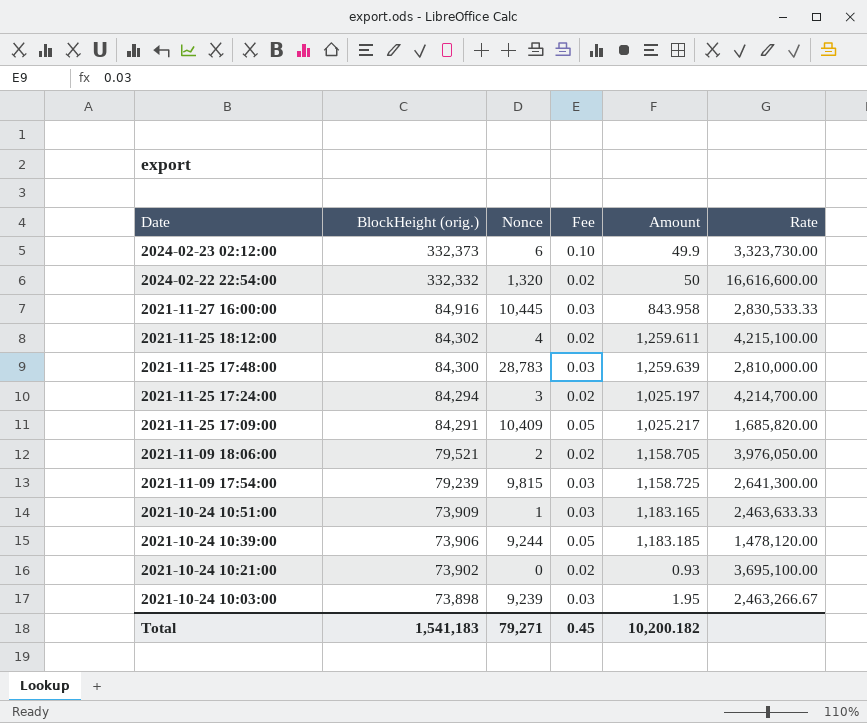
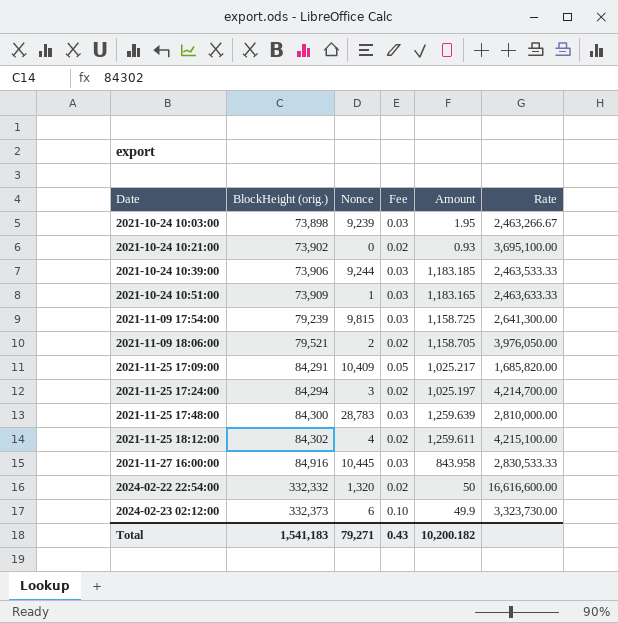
row order: Date descending -> Date ascending
2021-10-24 10:39:00 | Fee: 0.05 -> 0.03
2021-10-24 10:39:00 | Rate: 1,478,120.00 -> 2,463,533.33
Total | Fee: 0.45 -> 0.43

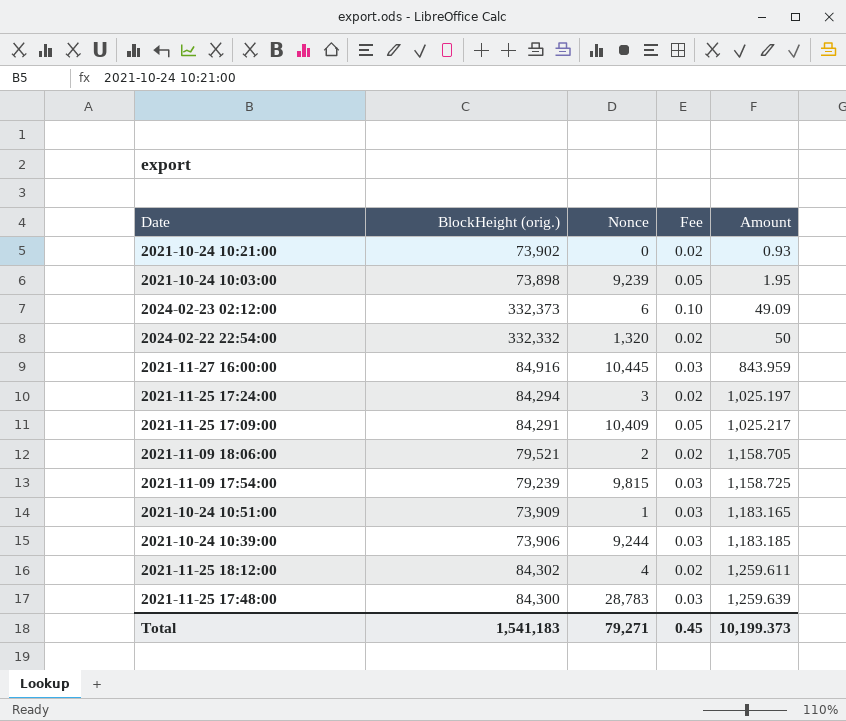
row order: Date ascending -> Amount ascending
column Rate | formula: [BlockHeight (orig.)] / [Fee] -> none
2021-10-24 10:03:00 | Fee: 0.03 -> 0.05
2024-02-23 02:12:00 | Amount: 49.9 -> 49.09
2021-11-27 16:00:00 | Amount: 843.958 -> 843.959
Total | Fee: 0.43 -> 0.45
Total | Amount: 10,200.182 -> 10,199.373

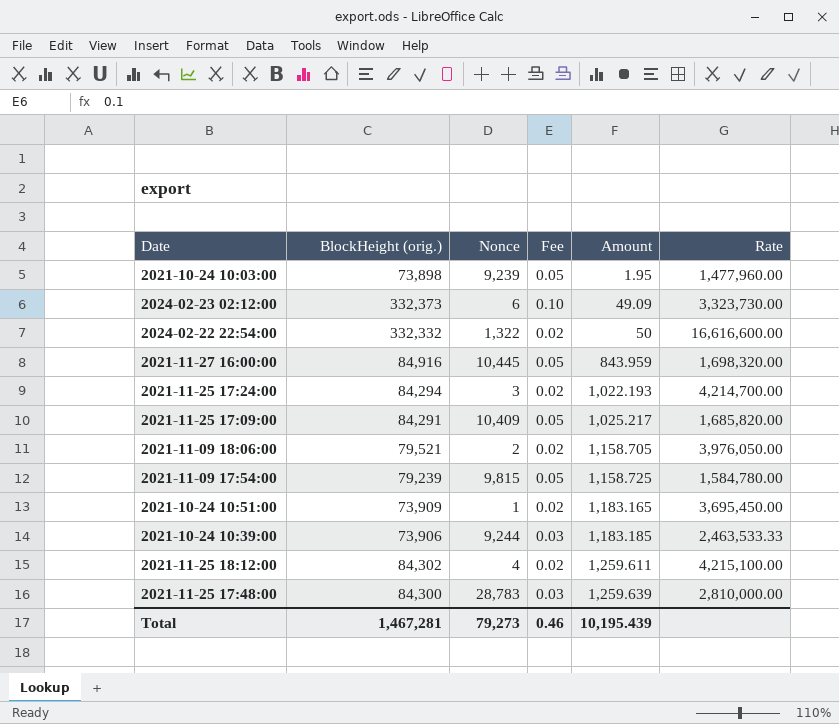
column Rate | formula: none -> [BlockHeight (orig.)] / [Fee]
row 2021-10-24 10:21:00: 73,902 | 0 | 0.02 | 0.93 -> none
2024-02-22 22:54:00 | Nonce: 1,320 -> 1,322
2021-11-27 16:00:00 | Fee: 0.03 -> 0.05
2021-11-25 17:24:00 | Amount: 1,025.197 -> 1,022.193
2021-11-09 17:54:00 | Fee: 0.03 -> 0.05
2021-10-24 10:51:00 | Fee: 0.03 -> 0.02
Total | BlockHeight (orig.): 1,541,183 -> 1,467,281
Total | Nonce: 79,271 -> 79,273
Total | Fee: 0.45 -> 0.46
Total | Amount: 10,199.373 -> 10,195.439

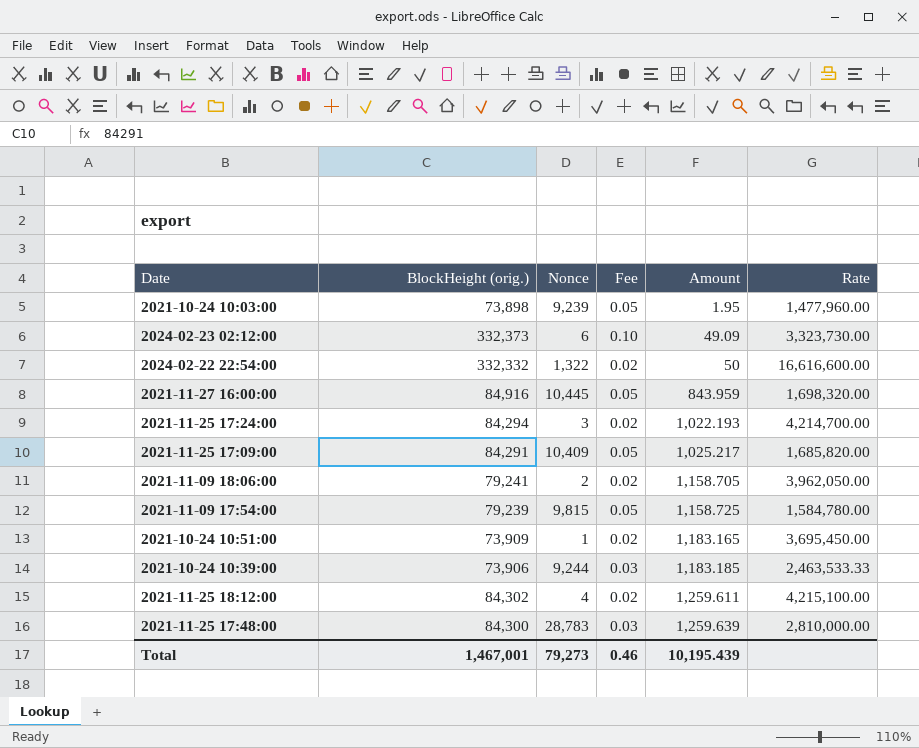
2021-11-09 18:06:00 | BlockHeight (orig.): 79,521 -> 79,241
2021-11-09 18:06:00 | Rate: 3,976,050.00 -> 3,962,050.00
Total | BlockHeight (orig.): 1,467,281 -> 1,467,001

